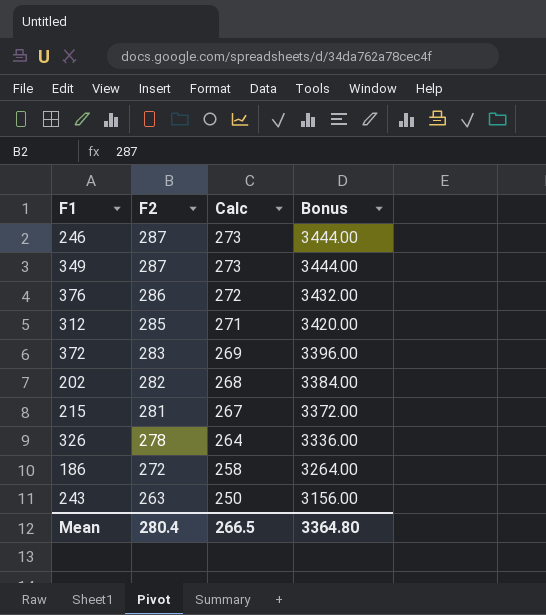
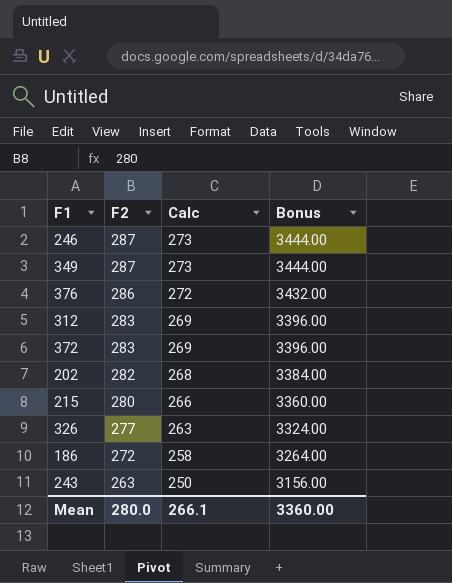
312 | F2: 285 -> 283
312 | Calc: 271 -> 269
312 | Bonus: 3420.00 -> 3396.00
215 | F2: 281 -> 280
215 | Calc: 267 -> 266
215 | Bonus: 3372.00 -> 3360.00
326 | F2: 278 -> 277
326 | Calc: 264 -> 263
326 | Bonus: 3336.00 -> 3324.00
Mean | F2: 280.4 -> 280.0
Mean | Calc: 266.5 -> 266.1
Mean | Bonus: 3364.80 -> 3360.00

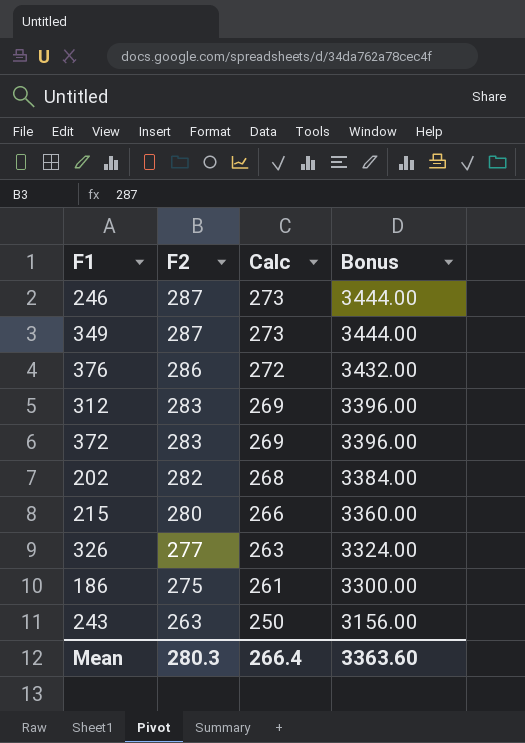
186 | F2: 272 -> 275
186 | Calc: 258 -> 261
186 | Bonus: 3264.00 -> 3300.00
Mean | F2: 280.0 -> 280.3
Mean | Calc: 266.1 -> 266.4
Mean | Bonus: 3360.00 -> 3363.60

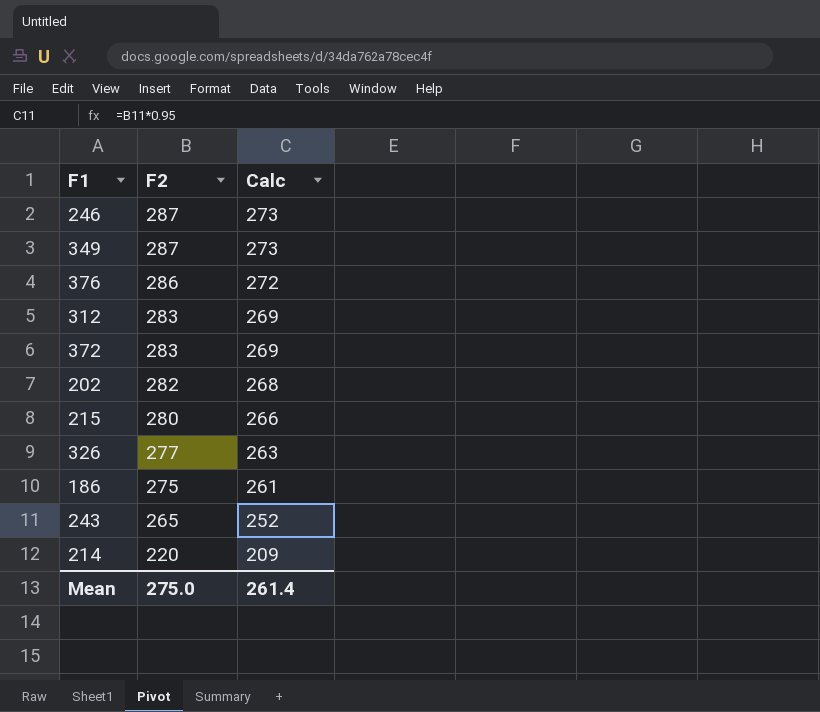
column Bonus | formula: [F2] * 12 -> none
243 | F2: 263 -> 265
243 | Calc: 250 -> 252
row 214: none -> 220 | 209
Mean | F2: 280.3 -> 275.0
Mean | Calc: 266.4 -> 261.4

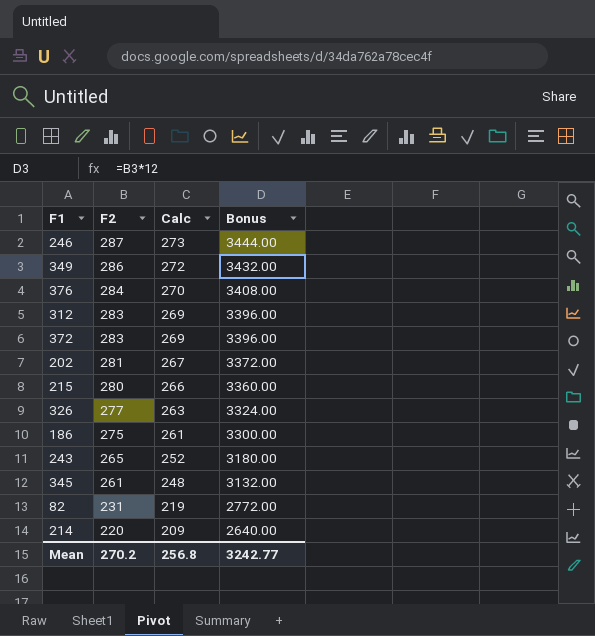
column Bonus | formula: none -> [F2] * 12
349 | F2: 287 -> 286
349 | Calc: 273 -> 272
376 | F2: 286 -> 284
376 | Calc: 272 -> 270
202 | F2: 282 -> 281
202 | Calc: 268 -> 267
row 345: none -> 261 | 248 | 3132.00
row 82: none -> 231 | 219 | 2772.00
Mean | F2: 275.0 -> 270.2
Mean | Calc: 261.4 -> 256.8

